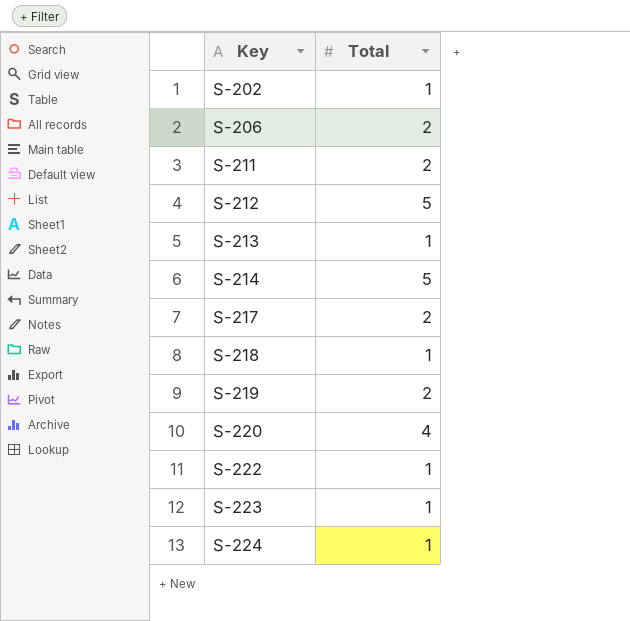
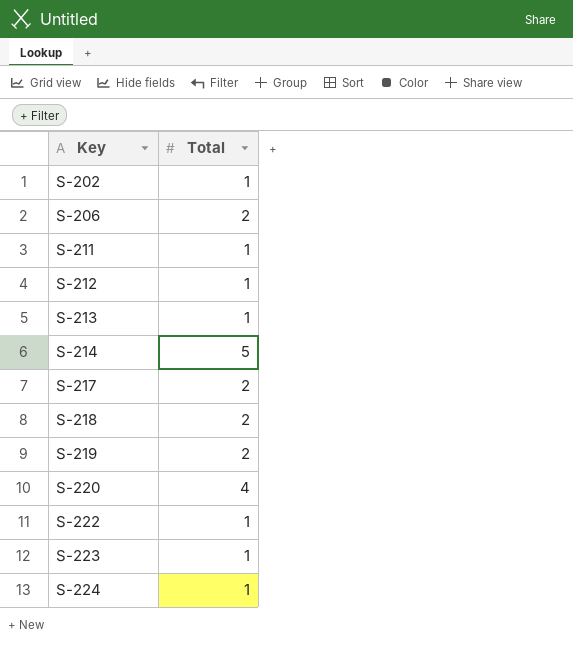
S-211 | Total: 2 -> 1
S-212 | Total: 5 -> 1
S-218 | Total: 1 -> 2

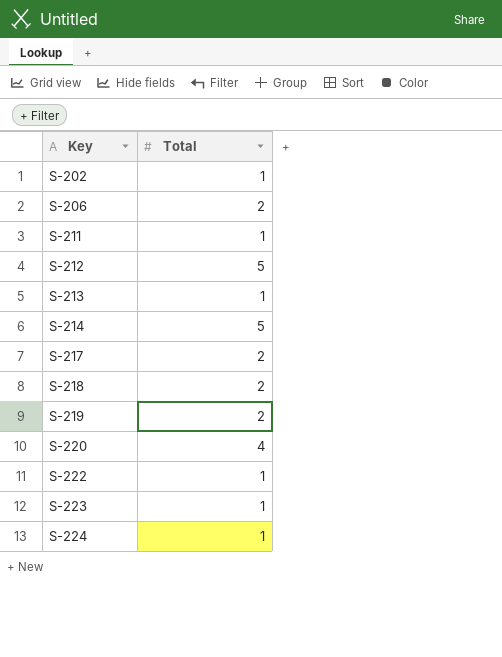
S-212 | Total: 1 -> 5

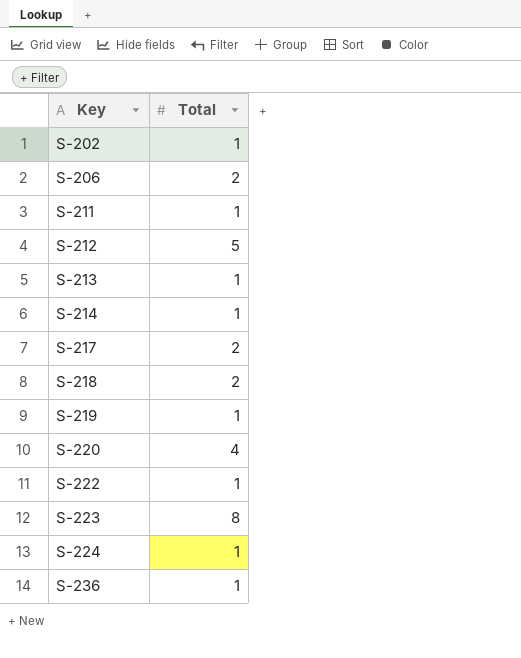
S-214 | Total: 5 -> 1
S-219 | Total: 2 -> 1
S-223 | Total: 1 -> 8
row S-236: none -> 1

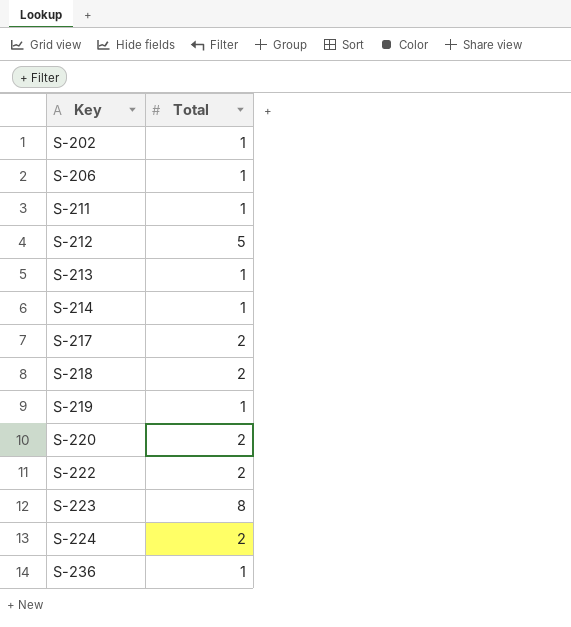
S-206 | Total: 2 -> 1
S-220 | Total: 4 -> 2
S-222 | Total: 1 -> 2
S-224 | Total: 1 -> 2

